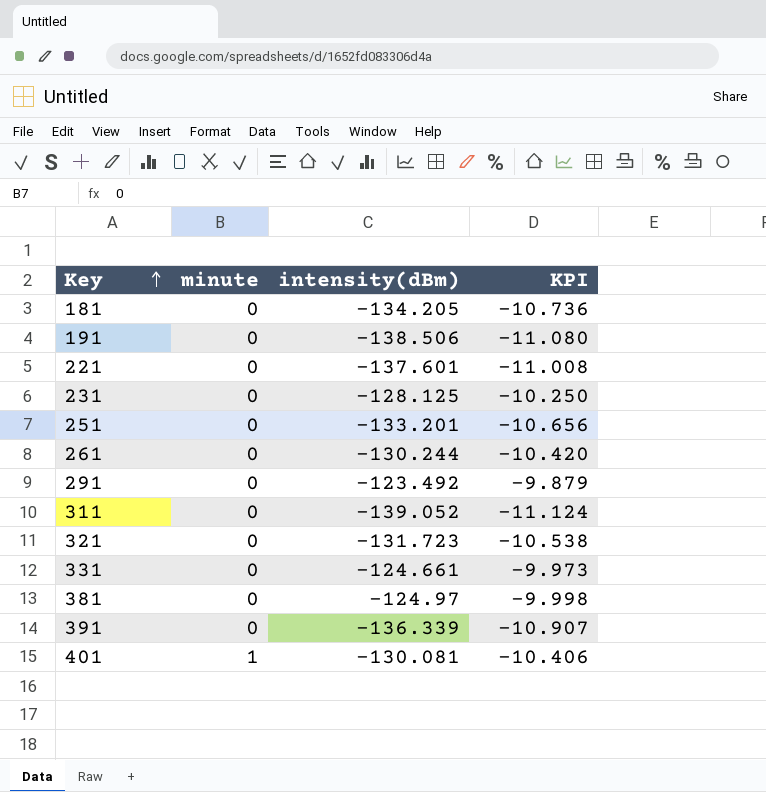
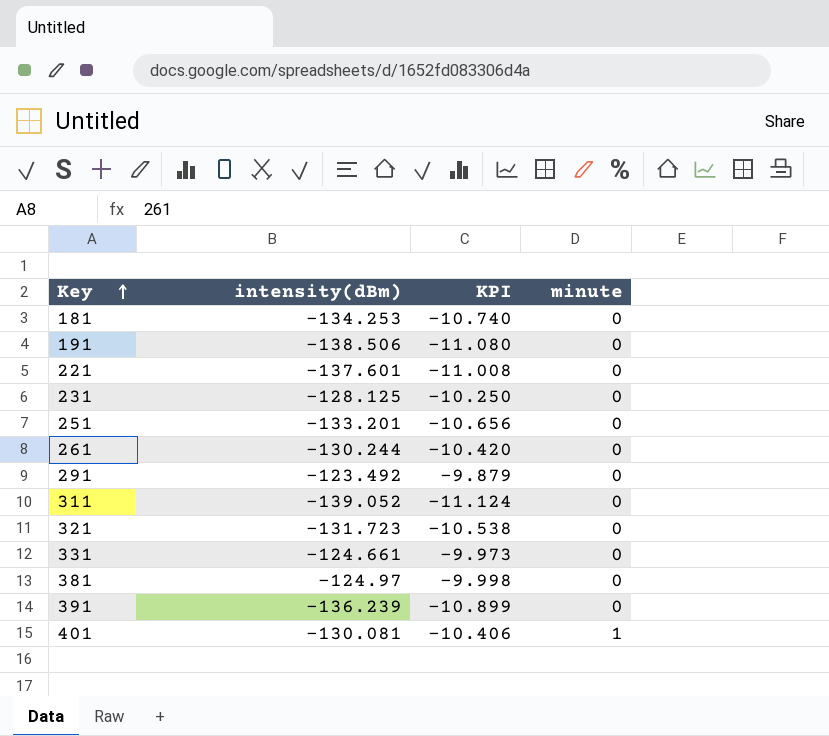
column minute | position: 2 -> 4
181 | intensity(dBm): -134.205 -> -134.253
181 | KPI: -10.736 -> -10.740
391 | intensity(dBm): -136.339 -> -136.239
391 | KPI: -10.907 -> -10.899

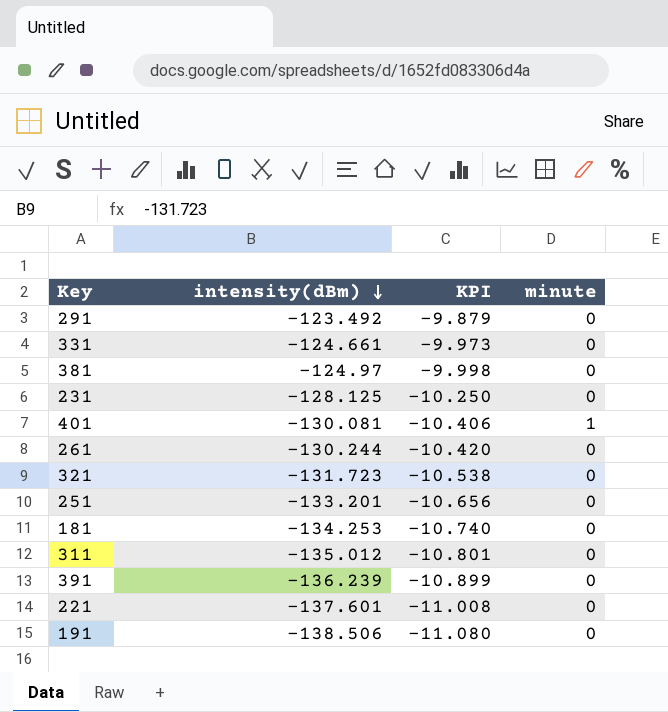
row order: Key ascending -> intensity(dBm) descending
311 | intensity(dBm): -139.052 -> -135.012
311 | KPI: -11.124 -> -10.801

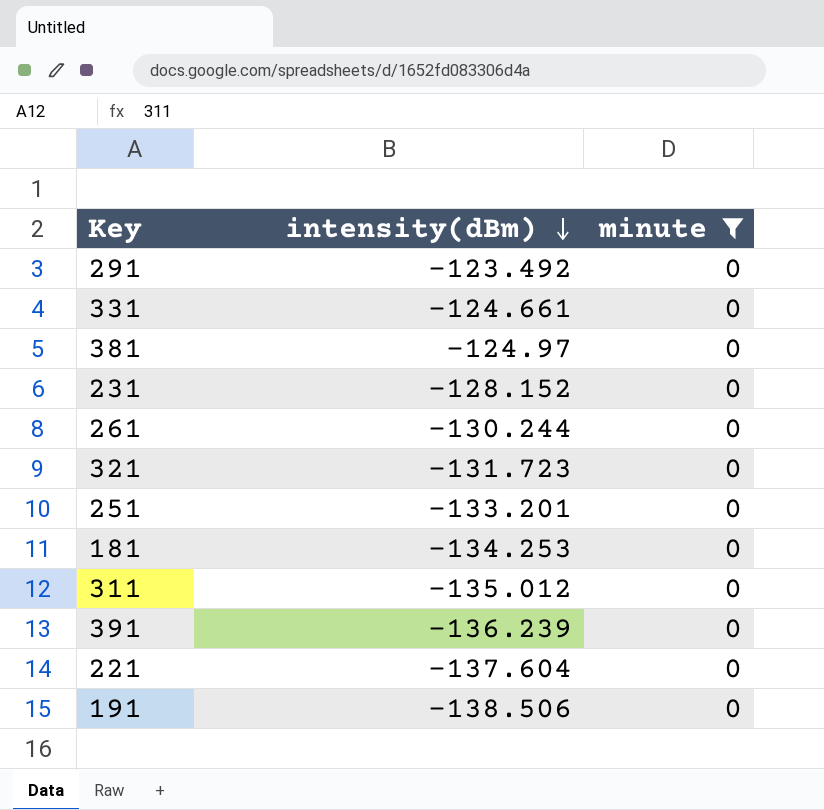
filter: none -> minute = 0
column KPI | formula: [intensity(dBm)] * 0.08 -> none
231 | intensity(dBm): -128.125 -> -128.152
221 | intensity(dBm): -137.601 -> -137.604

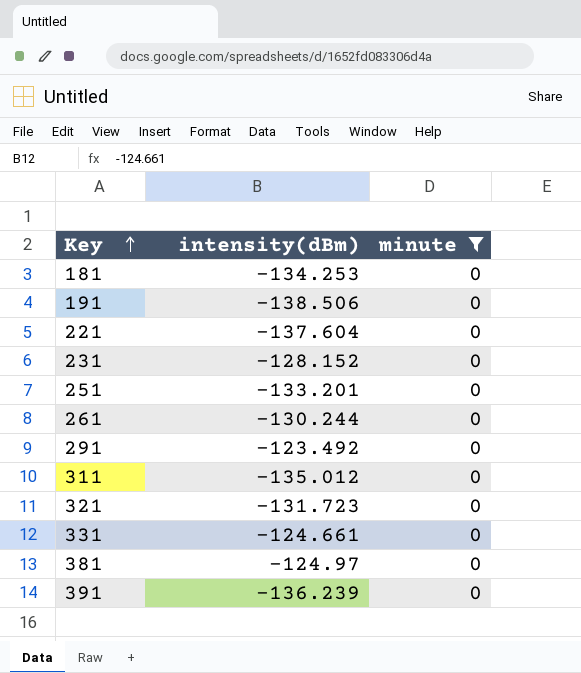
row order: intensity(dBm) descending -> Key ascending

